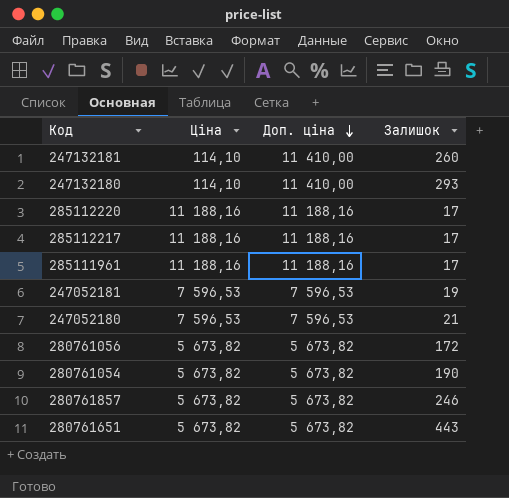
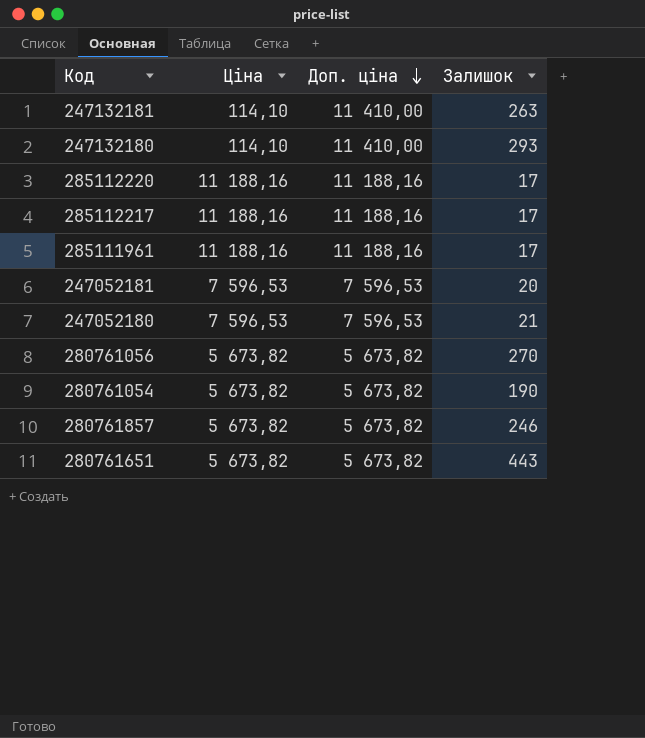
247132181 | Залишок: 260 -> 263
247052181 | Залишок: 19 -> 20
280761056 | Залишок: 172 -> 270

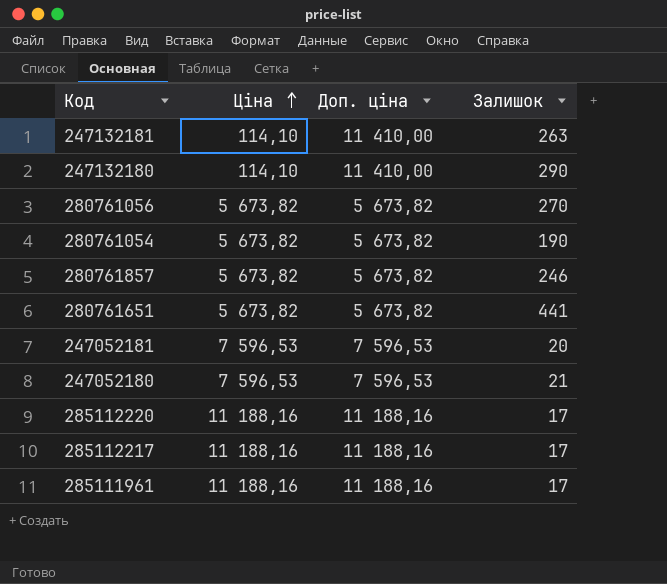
row order: Доп. ціна descending -> Ціна ascending
247132180 | Залишок: 293 -> 290
280761651 | Залишок: 443 -> 441

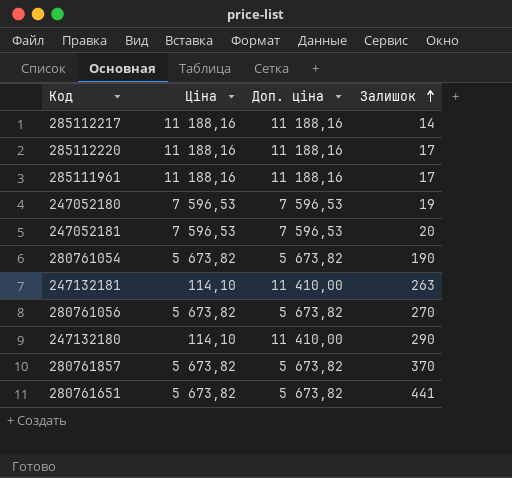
row order: Ціна ascending -> Залишок ascending
285112217 | Залишок: 17 -> 14
247052180 | Залишок: 21 -> 19
280761857 | Залишок: 246 -> 370

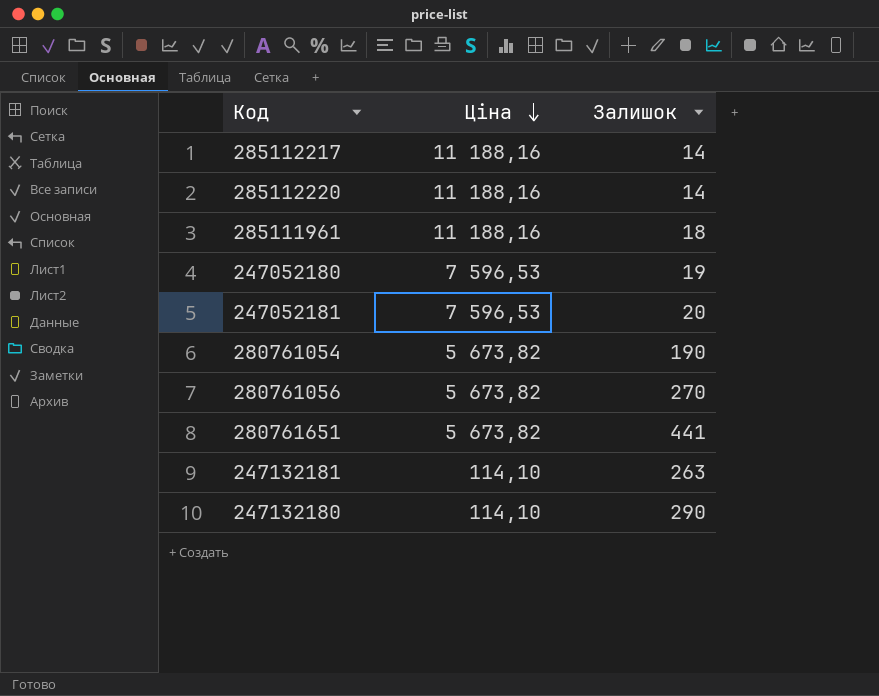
row order: Залишок ascending -> Ціна descending
column Доп. ціна | position: 3 -> none
row 280761857: 5 673,82 | 5 673,82 | 370 -> none
285112220 | Залишок: 17 -> 14
285111961 | Залишок: 17 -> 18

